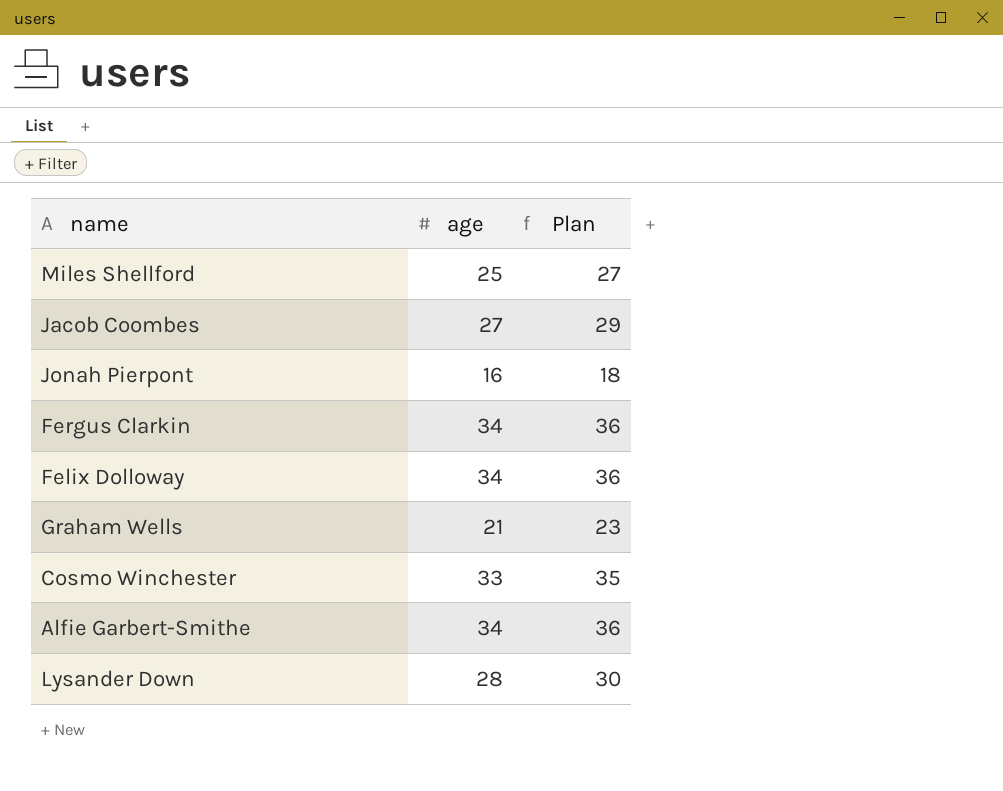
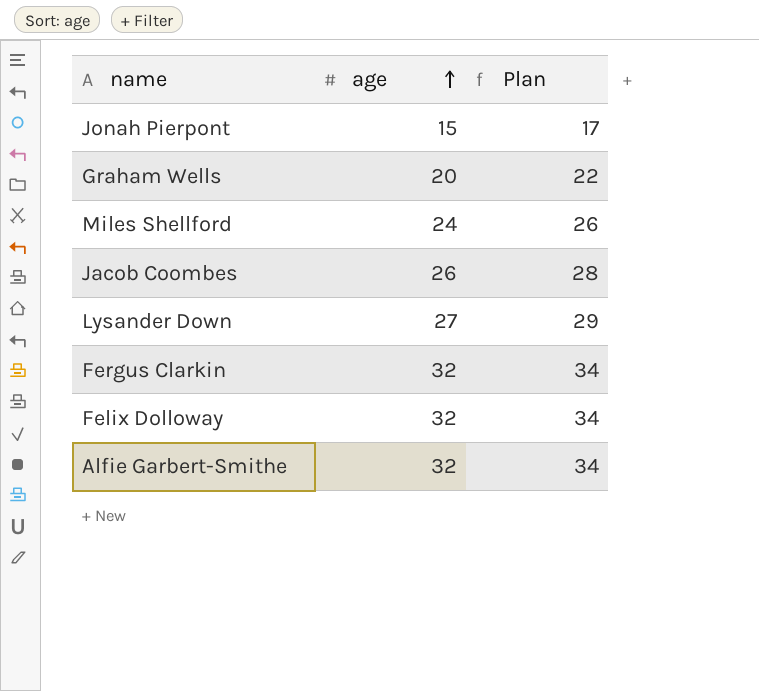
row order: none -> age ascending
row Cosmo Winchester: 33 | 35 -> none
Jonah Pierpont | age: 16 -> 15
Jonah Pierpont | Plan: 18 -> 17
Graham Wells | age: 21 -> 20
Graham Wells | Plan: 23 -> 22
Miles Shellford | age: 25 -> 24
Miles Shellford | Plan: 27 -> 26
Jacob Coombes | age: 27 -> 26
Jacob Coombes | Plan: 29 -> 28
Lysander Down | age: 28 -> 27
Lysander Down | Plan: 30 -> 29
Fergus Clarkin | age: 34 -> 32
Fergus Clarkin | Plan: 36 -> 34
Felix Dolloway | age: 34 -> 32
Felix Dolloway | Plan: 36 -> 34
Alfie Garbert-Smithe | age: 34 -> 32
Alfie Garbert-Smithe | Plan: 36 -> 34

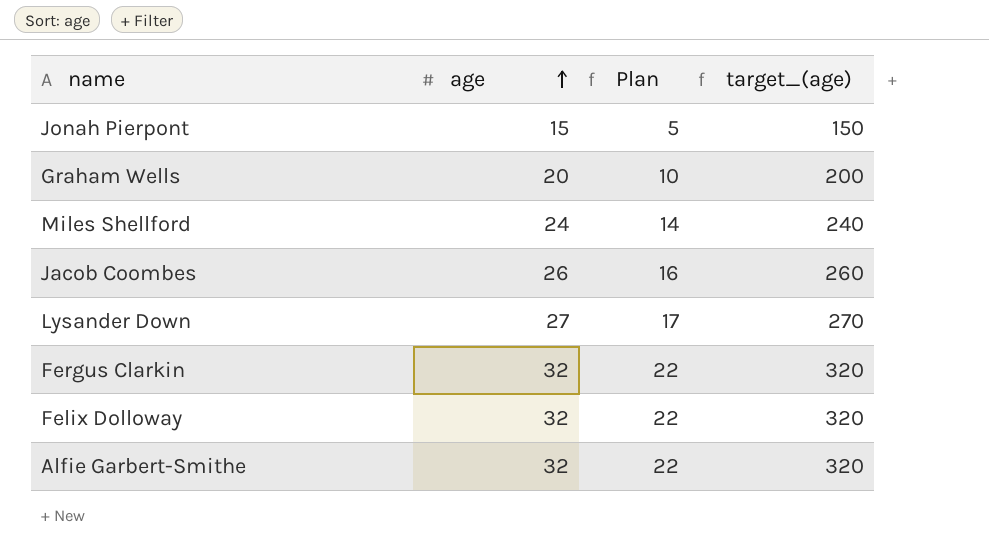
column Plan | formula: [age] + 2 -> [age] - 10
column target_(age) | formula: none -> [age] * 10

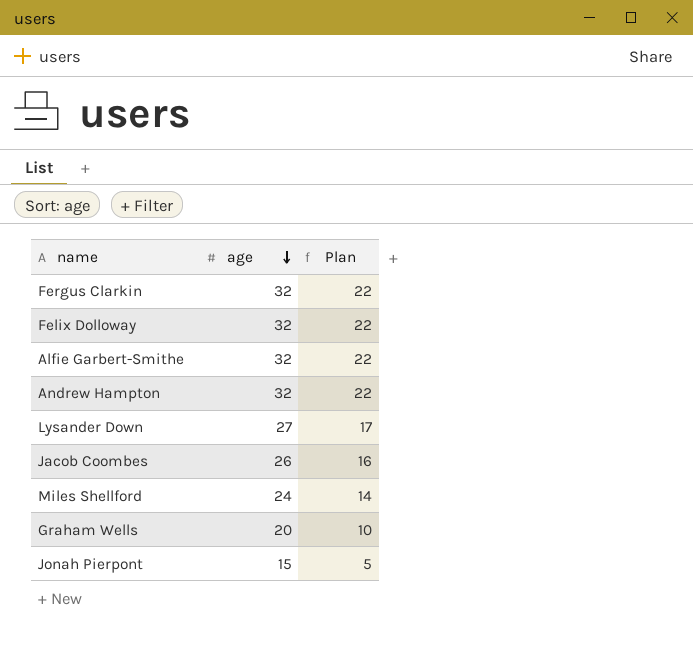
row order: age ascending -> age descending
column target_(age) | formula: [age] * 10 -> none
row Andrew Hampton: none -> 32 | 22

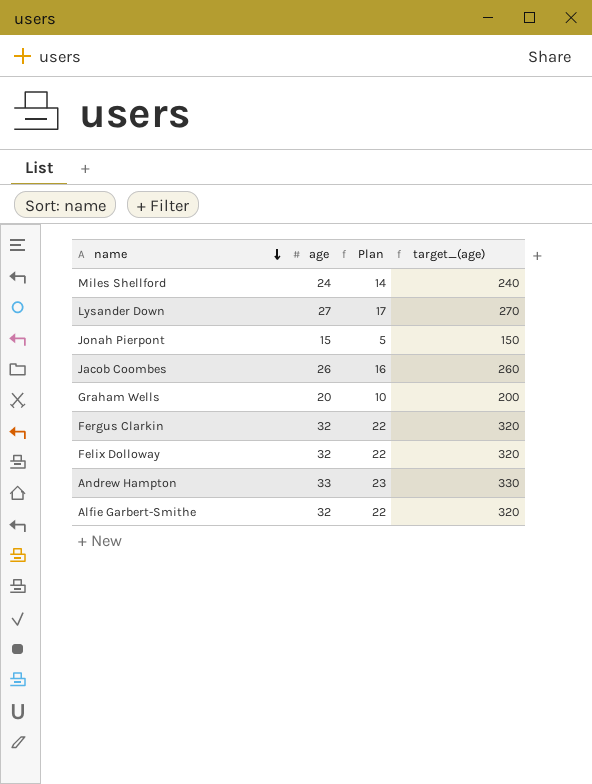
row order: age descending -> name descending
column target_(age) | formula: none -> [age] * 10
Andrew Hampton | age: 32 -> 33
Andrew Hampton | Plan: 22 -> 23

